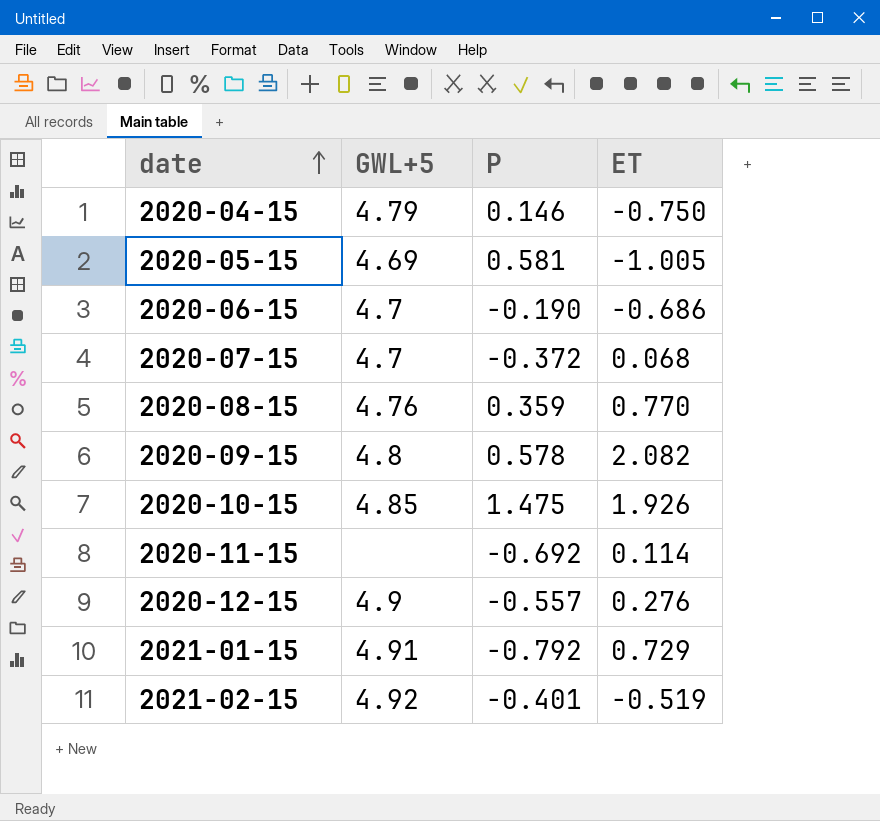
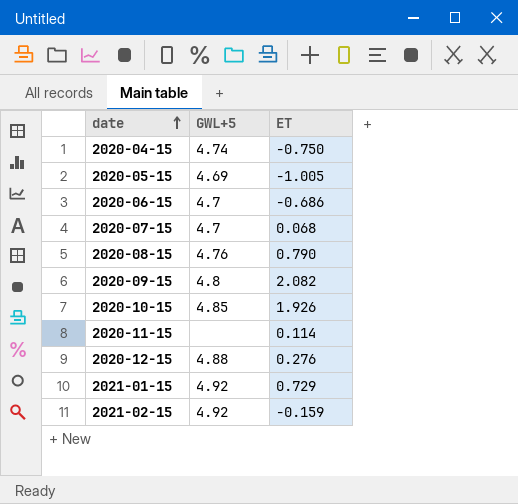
column P | position: 3 -> none
2020-04-15 | GWL+5: 4.79 -> 4.74
2020-08-15 | ET: 0.770 -> 0.790
2020-12-15 | GWL+5: 4.9 -> 4.88
2021-01-15 | GWL+5: 4.91 -> 4.92
2021-02-15 | ET: -0.519 -> -0.159

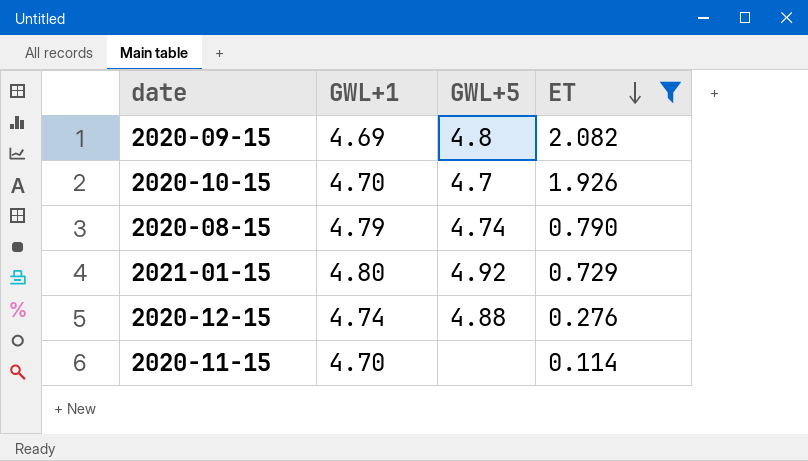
filter: none -> ET >= 0.114
row order: date ascending -> ET descending
column GWL+1 | position: none -> 2
2020-10-15 | GWL+5: 4.85 -> 4.7
2020-08-15 | GWL+5: 4.76 -> 4.74

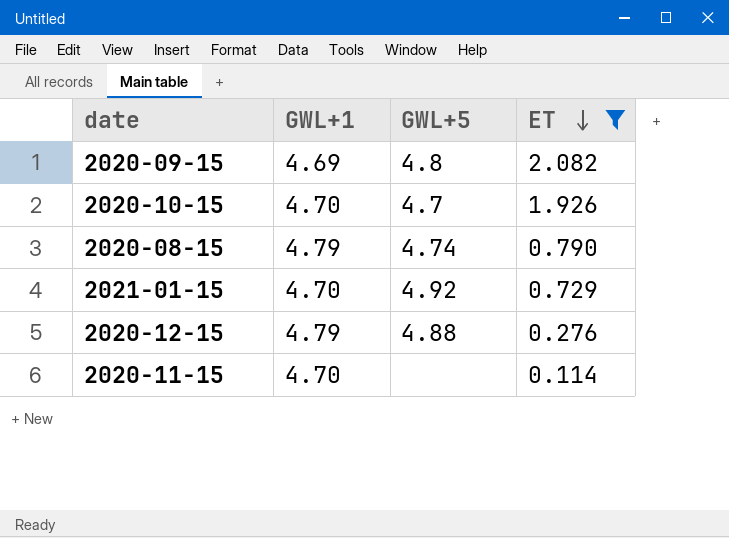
2021-01-15 | GWL+1: 4.80 -> 4.70
2020-12-15 | GWL+1: 4.74 -> 4.79

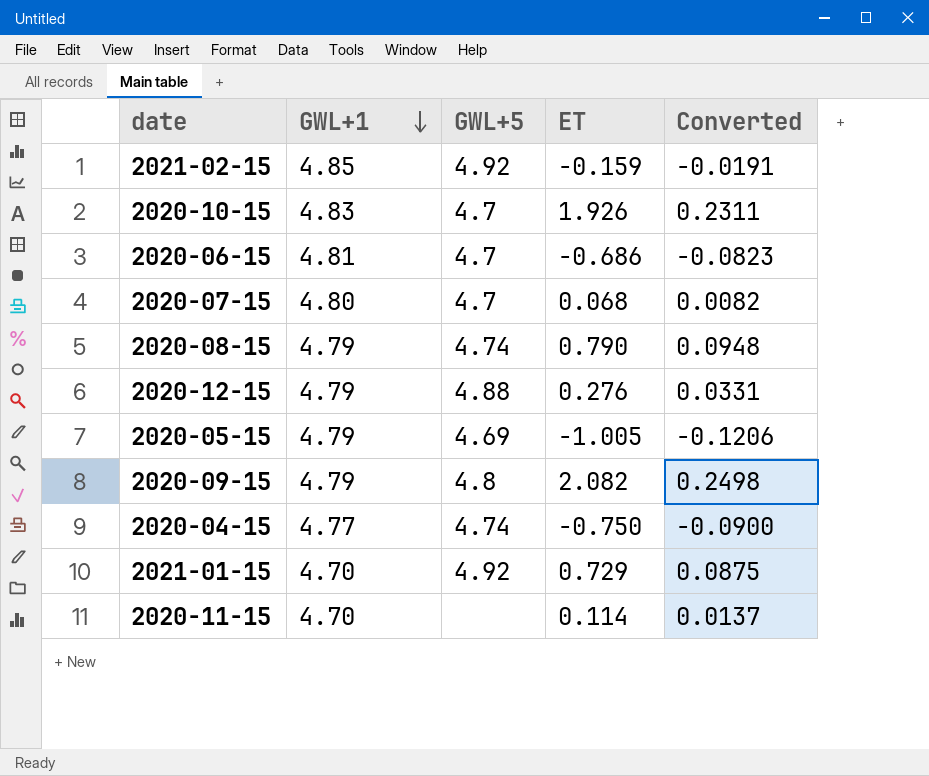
filter: ET >= 0.114 -> none
row order: ET descending -> GWL+1 descending
column Converted | formula: none -> [ET] * 0.12
2020-10-15 | GWL+1: 4.70 -> 4.83
2020-09-15 | GWL+1: 4.69 -> 4.79

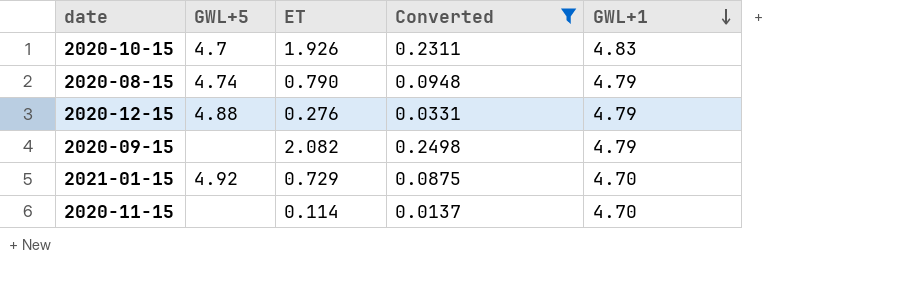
filter: none -> Converted >= 0.0137
column GWL+1 | position: 2 -> 5
2020-09-15 | GWL+5: 4.8 -> none

